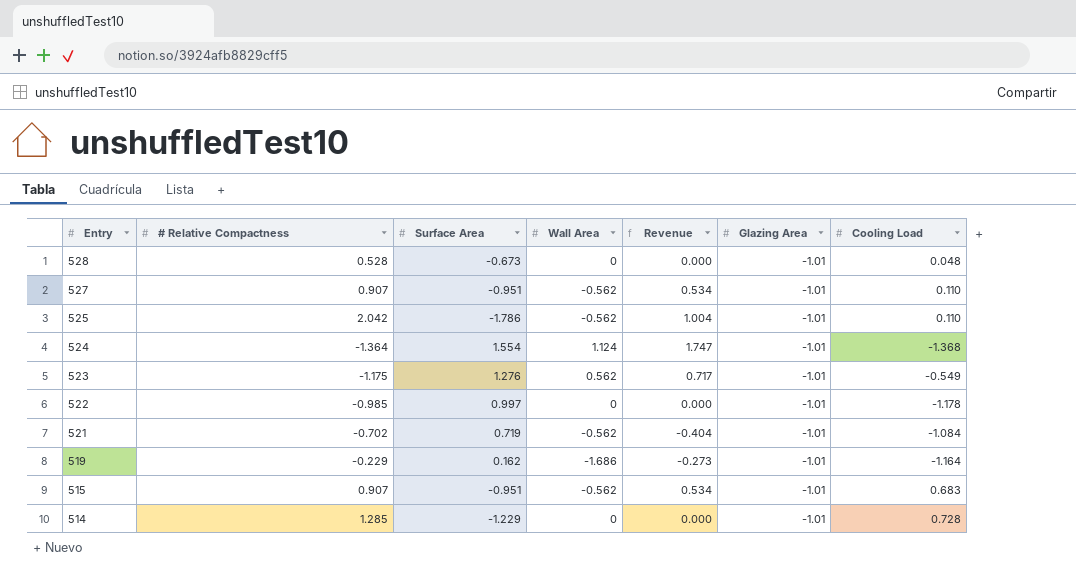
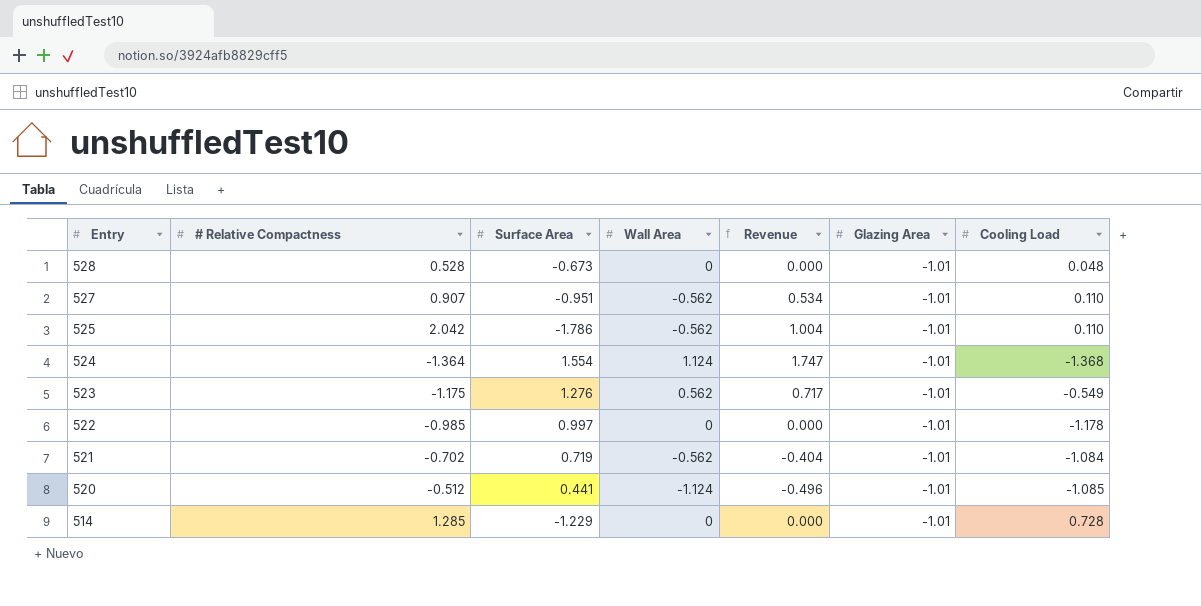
row 519: -0.229 | 0.162 | -1.686 | -0.273 | -1.01 | -1.164 -> none
row 515: 0.907 | -0.951 | -0.562 | 0.534 | -1.01 | 0.683 -> none
row 520: none -> -0.512 | 0.441 | -1.124 | -0.496 | -1.01 | -1.085

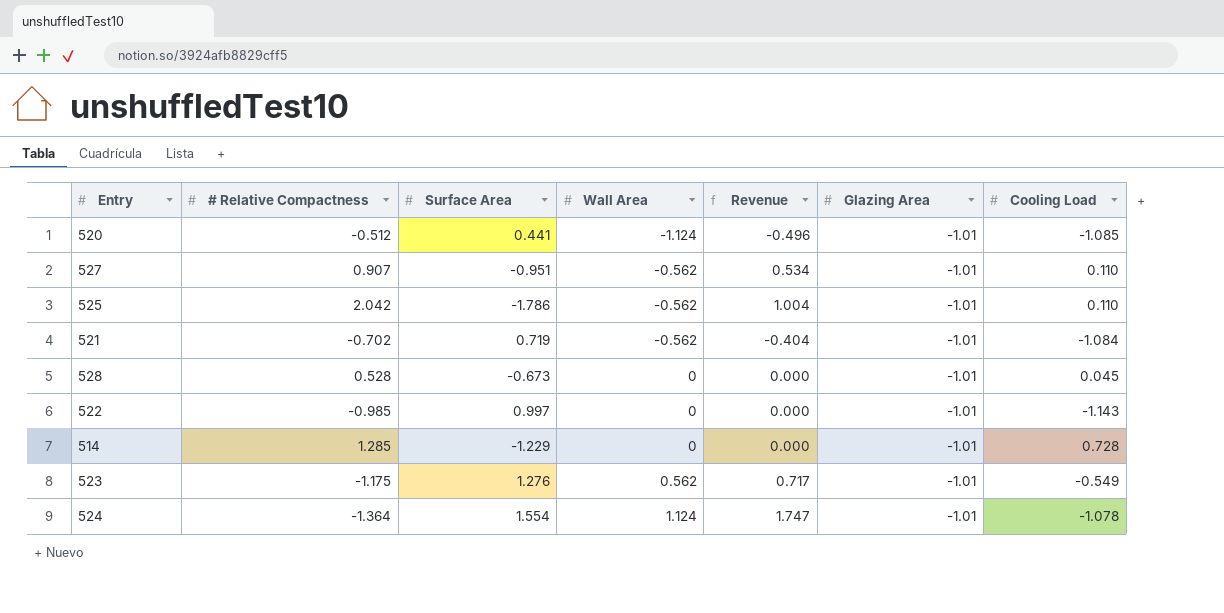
row order: Entry descending -> Wall Area ascending
528 | Cooling Load: 0.048 -> 0.045
522 | Cooling Load: -1.178 -> -1.143
524 | Cooling Load: -1.368 -> -1.078

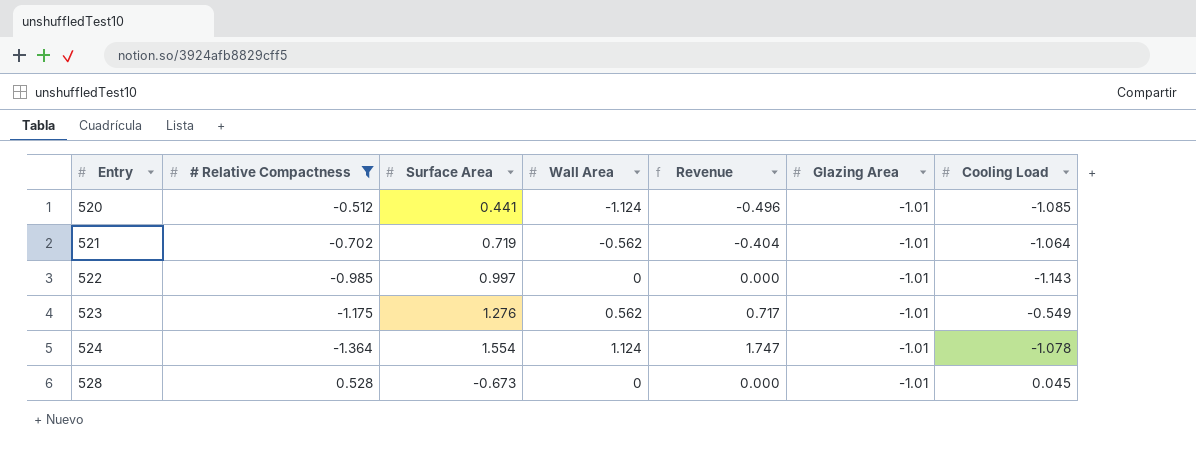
filter: none -> # Relative Compactness <= 0.528
row order: Wall Area ascending -> Entry ascending
521 | Cooling Load: -1.084 -> -1.064

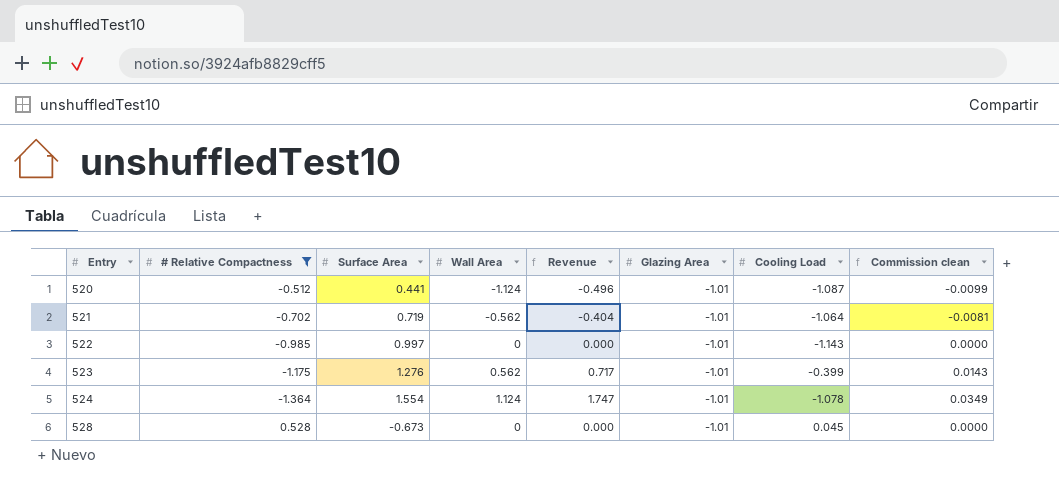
column Commission clean | formula: none -> [Revenue] * 0.02
520 | Cooling Load: -1.085 -> -1.087
523 | Cooling Load: -0.549 -> -0.399

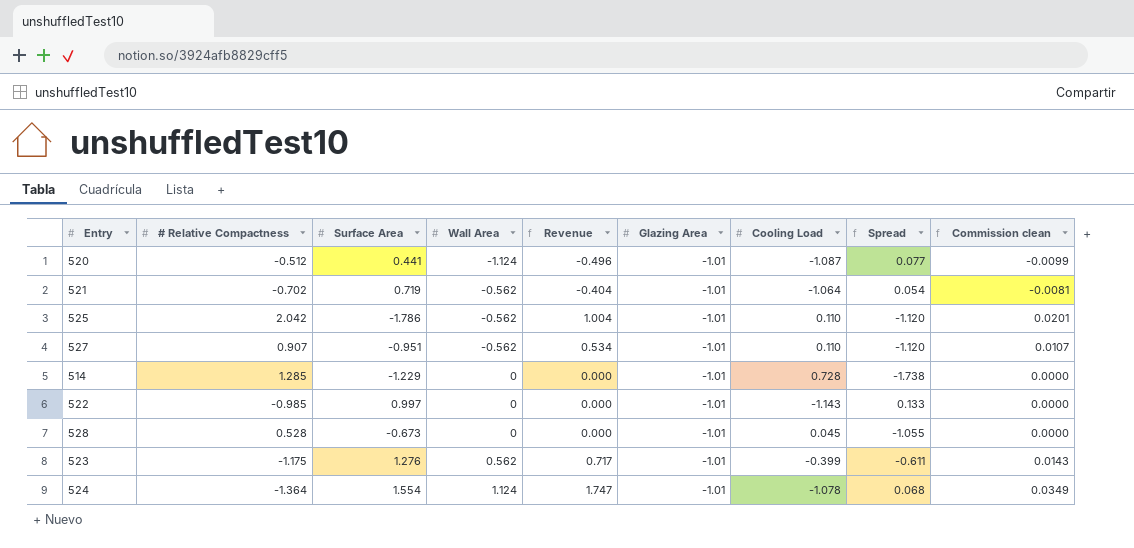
filter: # Relative Compactness <= 0.528 -> none
row order: Entry ascending -> Wall Area ascending
column Spread | formula: none -> [Glazing Area] - [Cooling Load]

